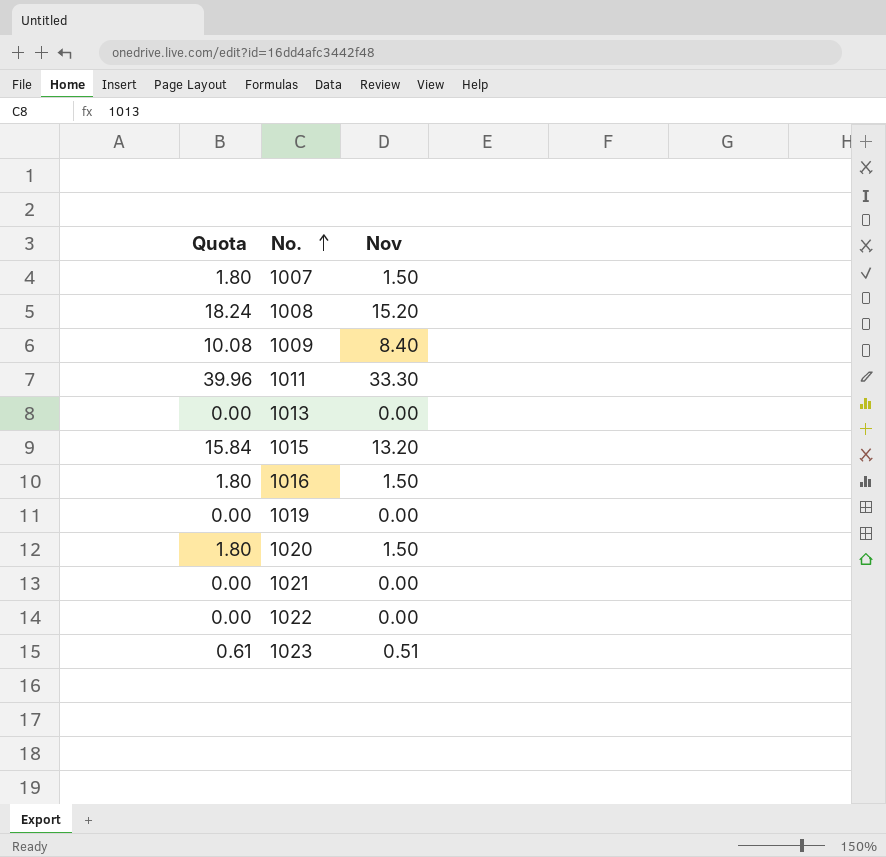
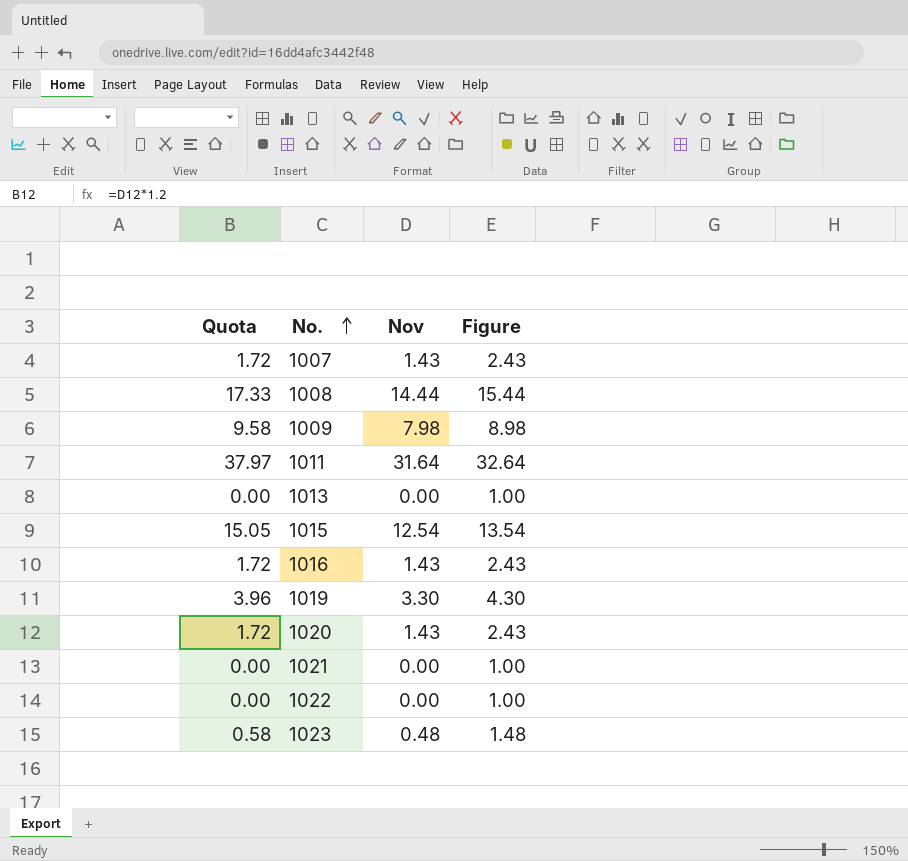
column Figure | formula: none -> [Nov] + 1
1007 | Quota: 1.80 -> 1.72
1007 | Nov: 1.50 -> 1.43
1008 | Quota: 18.24 -> 17.33
1008 | Nov: 15.20 -> 14.44
1009 | Quota: 10.08 -> 9.58
1009 | Nov: 8.40 -> 7.98
1011 | Quota: 39.96 -> 37.97
1011 | Nov: 33.30 -> 31.64
1015 | Quota: 15.84 -> 15.05
1015 | Nov: 13.20 -> 12.54
1016 | Quota: 1.80 -> 1.72
1016 | Nov: 1.50 -> 1.43
1019 | Quota: 0.00 -> 3.96
1019 | Nov: 0.00 -> 3.30
1020 | Quota: 1.80 -> 1.72
1020 | Nov: 1.50 -> 1.43
1023 | Quota: 0.61 -> 0.58
1023 | Nov: 0.51 -> 0.48

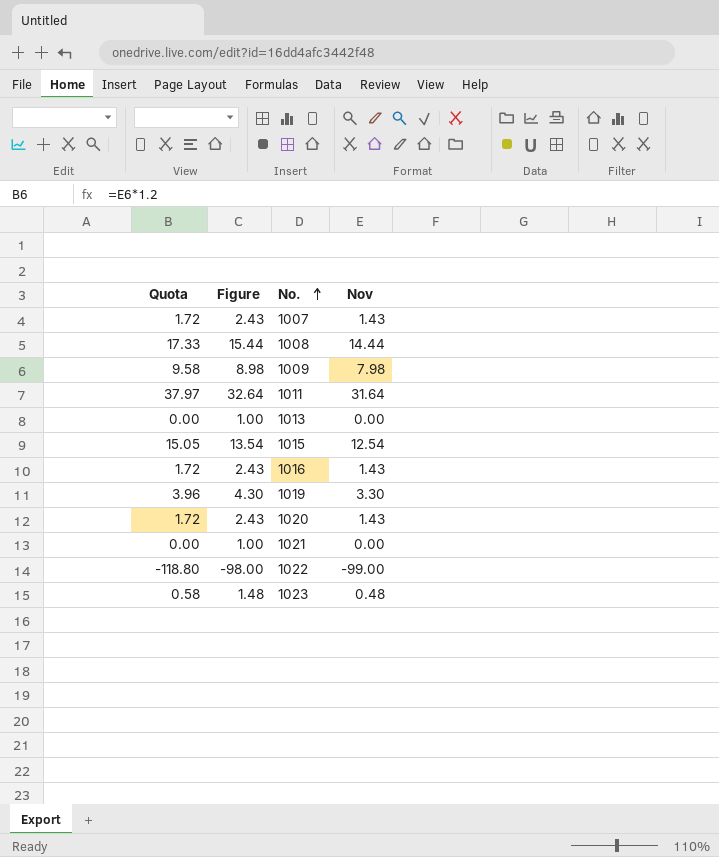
column Figure | position: 4 -> 2
1022 | Quota: 0.00 -> -118.80
1022 | Figure: 1.00 -> -98.00
1022 | Nov: 0.00 -> -99.00

